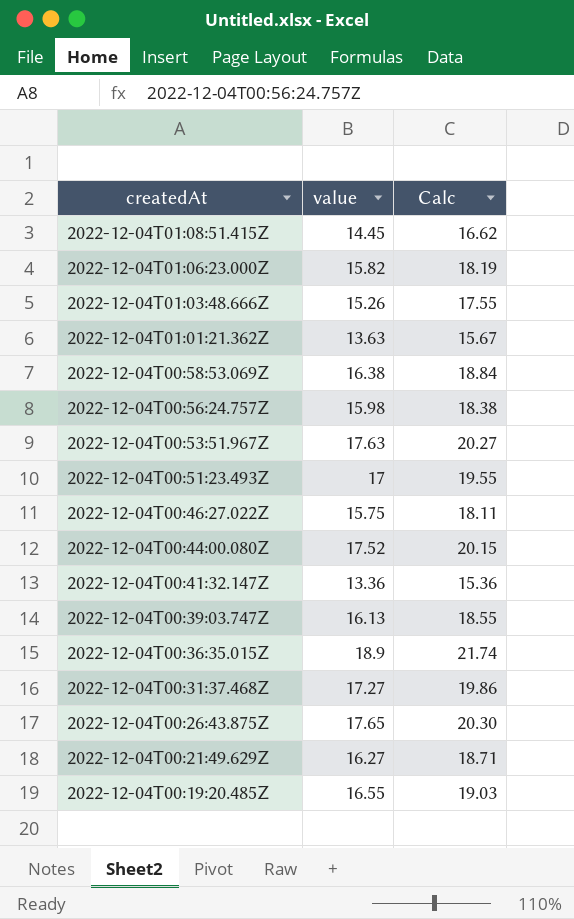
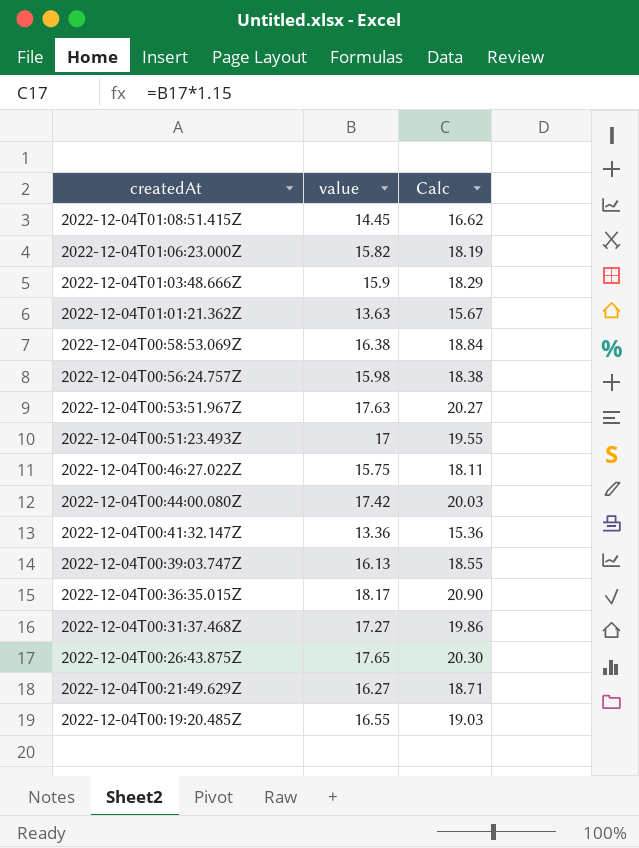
2022-12-04T01:03:48.666Z | value: 15.26 -> 15.9
2022-12-04T01:03:48.666Z | Calc: 17.55 -> 18.29
2022-12-04T00:44:00.080Z | value: 17.52 -> 17.42
2022-12-04T00:44:00.080Z | Calc: 20.15 -> 20.03
2022-12-04T00:36:35.015Z | value: 18.9 -> 18.17
2022-12-04T00:36:35.015Z | Calc: 21.74 -> 20.90

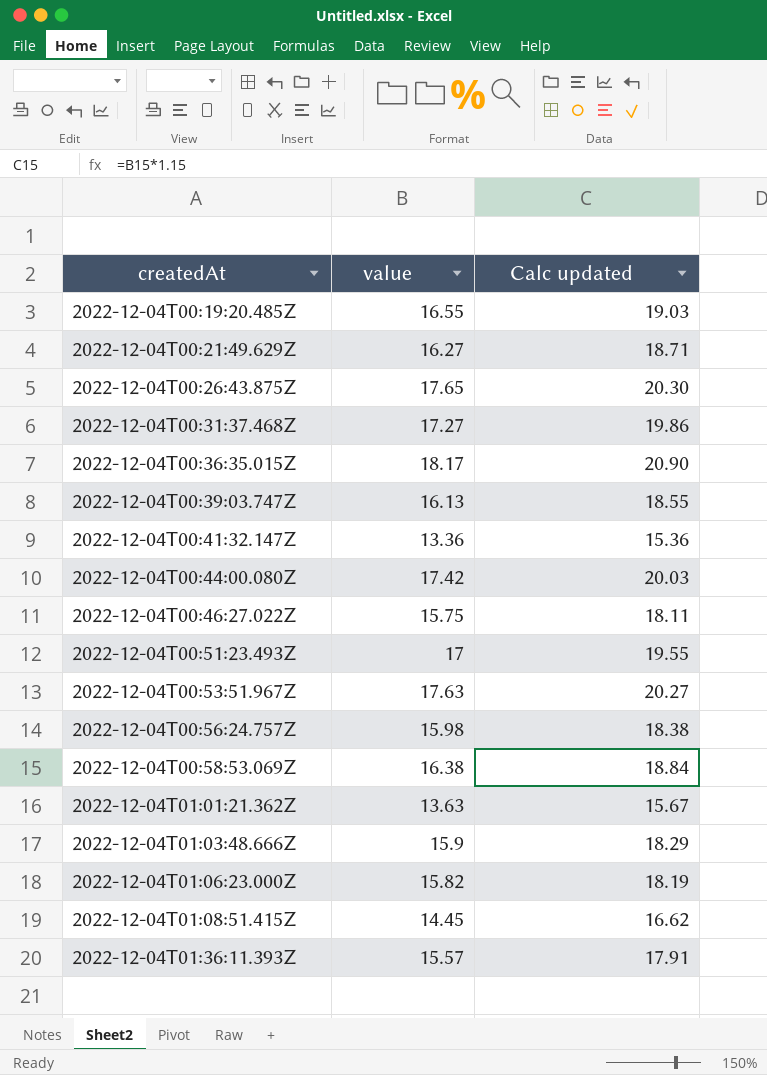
row order: createdAt descending -> createdAt ascending
column name: Calc -> Calc updated
row 2022-12-04T01:36:11.393Z: none -> 15.57 | 17.91

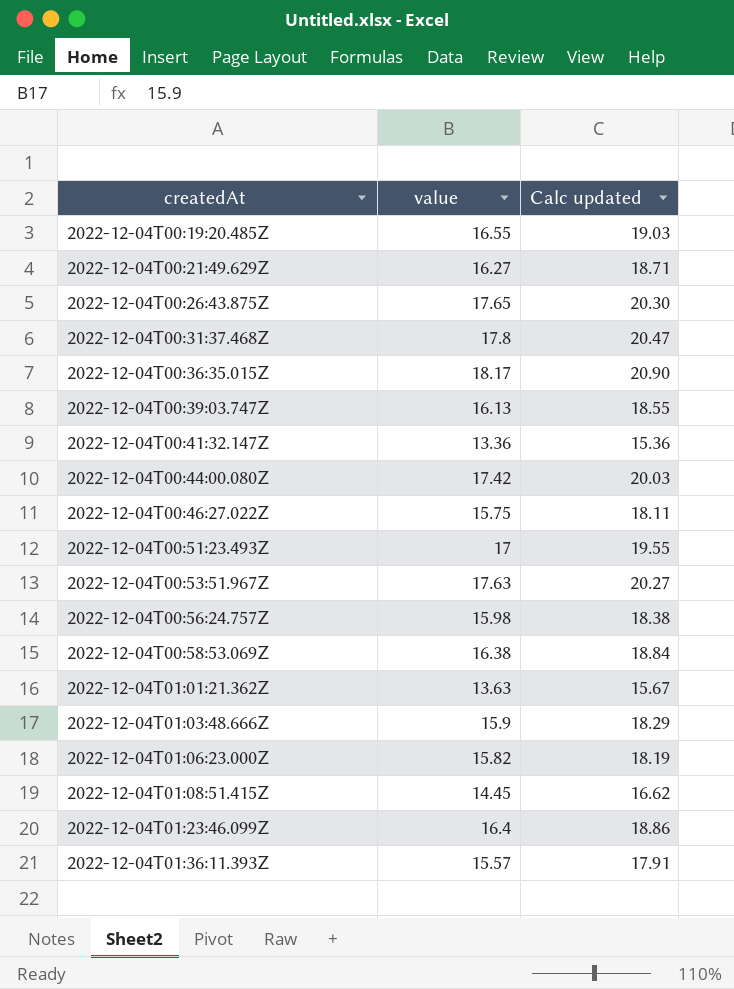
2022-12-04T00:31:37.468Z | value: 17.27 -> 17.8
2022-12-04T00:31:37.468Z | Calc updated: 19.86 -> 20.47
row 2022-12-04T01:23:46.099Z: none -> 16.4 | 18.86

